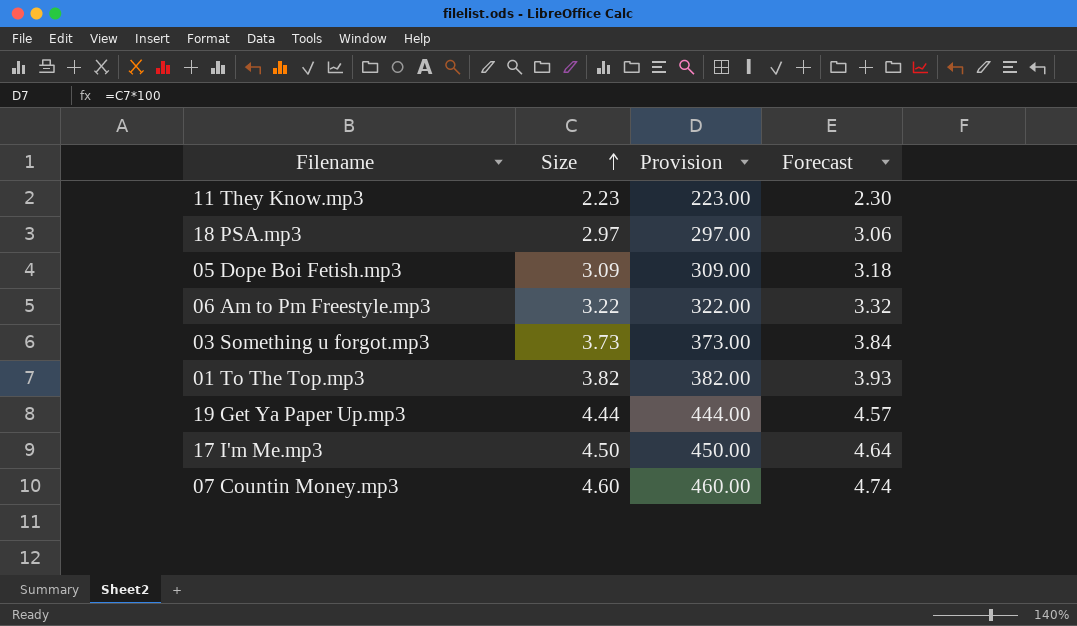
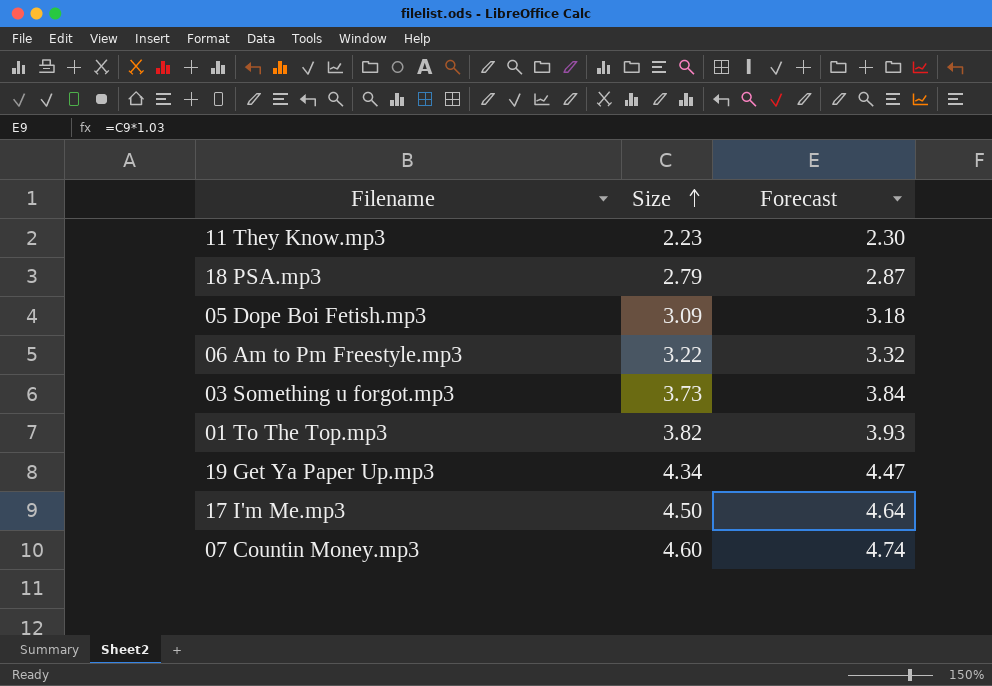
column Provision | formula: [Size] * 100 -> none
18 PSA.mp3 | Size: 2.97 -> 2.79
18 PSA.mp3 | Forecast: 3.06 -> 2.87
19 Get Ya Paper Up.mp3 | Size: 4.44 -> 4.34
19 Get Ya Paper Up.mp3 | Forecast: 4.57 -> 4.47

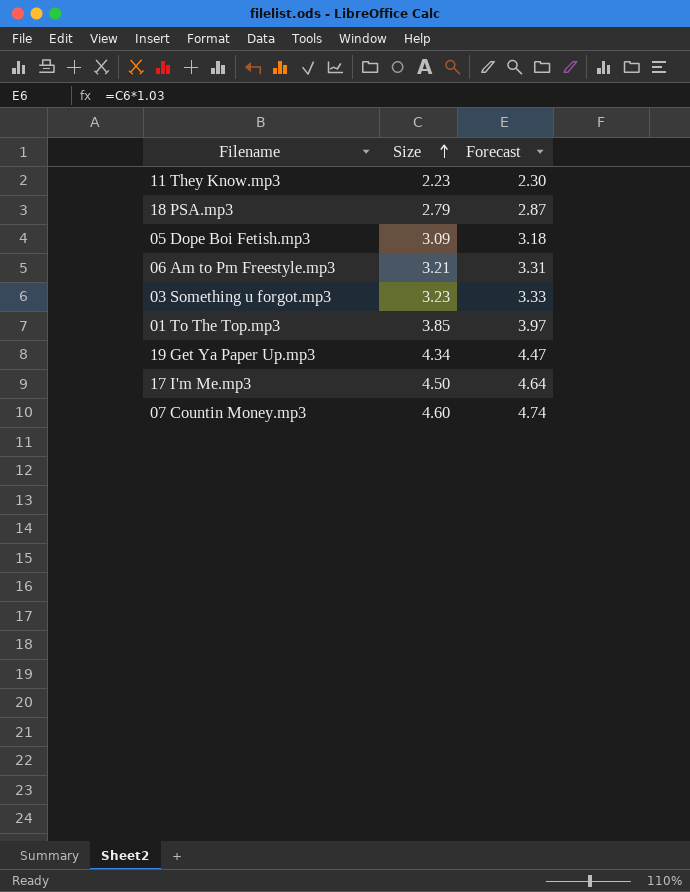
06 Am to Pm Freestyle.mp3 | Size: 3.22 -> 3.21
06 Am to Pm Freestyle.mp3 | Forecast: 3.32 -> 3.31
03 Something u forgot.mp3 | Size: 3.73 -> 3.23
03 Something u forgot.mp3 | Forecast: 3.84 -> 3.33
01 To The Top.mp3 | Size: 3.82 -> 3.85
01 To The Top.mp3 | Forecast: 3.93 -> 3.97

